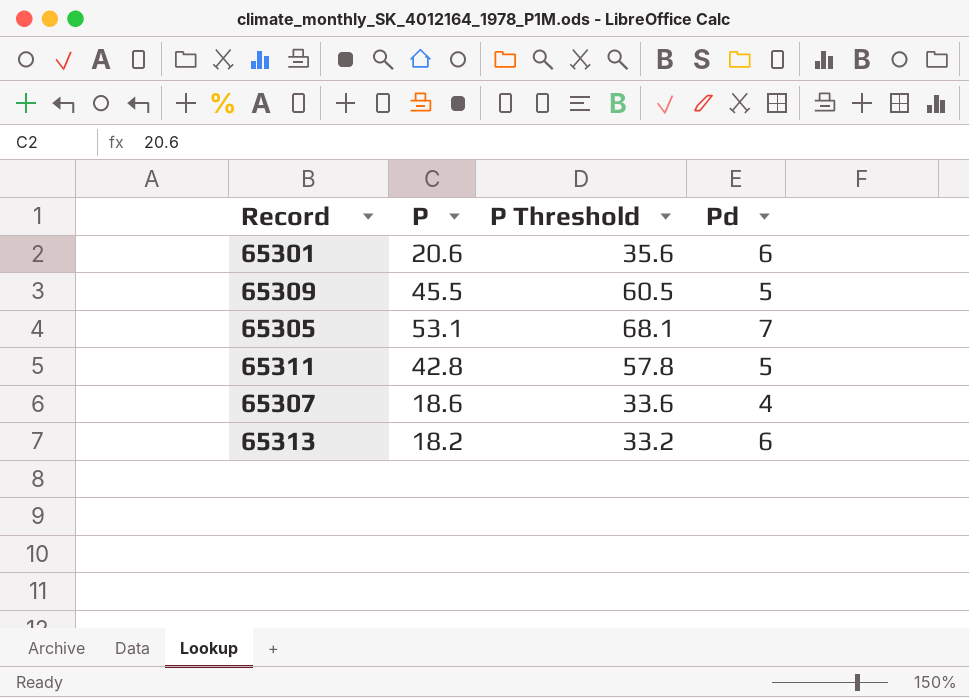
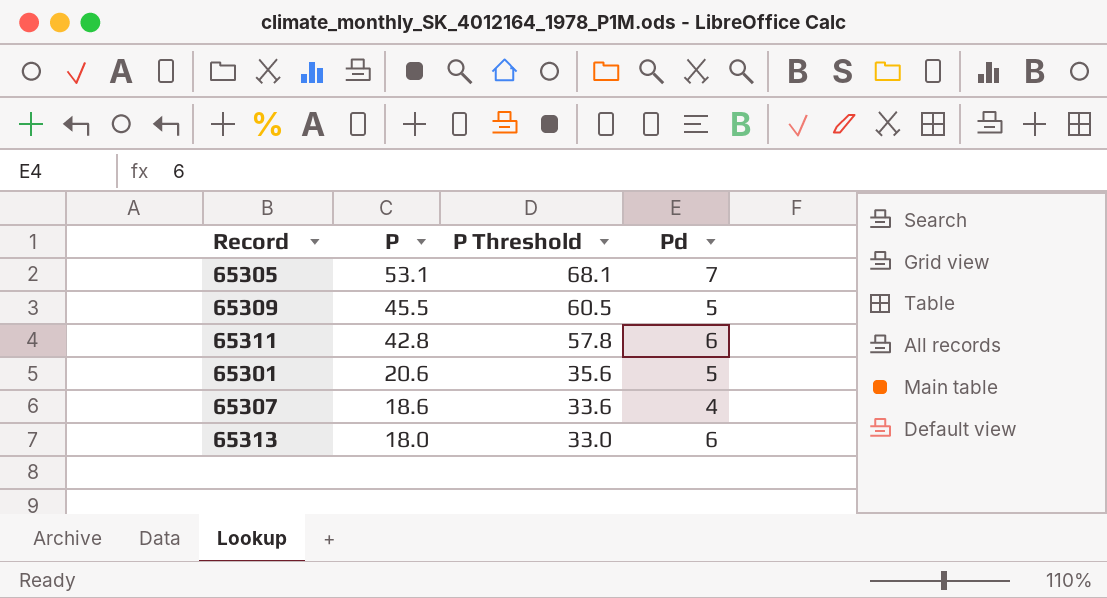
row order: none -> P descending
65311 | Pd: 5 -> 6
65301 | Pd: 6 -> 5
65313 | P: 18.2 -> 18.0
65313 | P Threshold: 33.2 -> 33.0

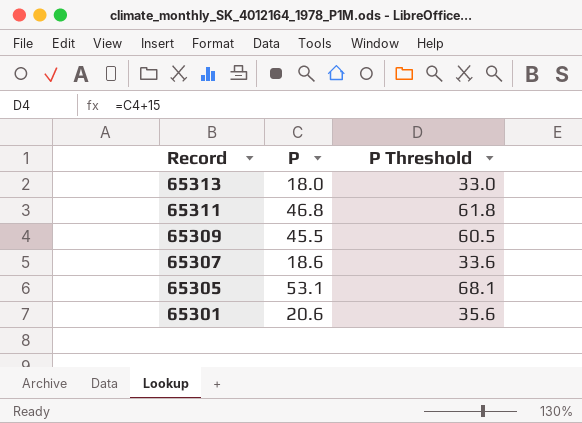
row order: P descending -> Record descending
column Pd | position: 4 -> none
65311 | P: 42.8 -> 46.8
65311 | P Threshold: 57.8 -> 61.8

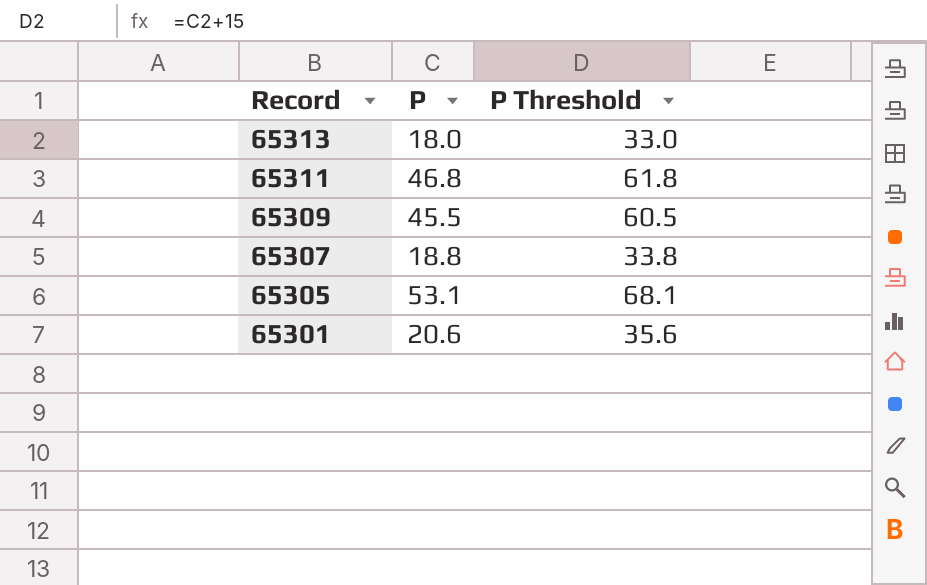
65307 | P: 18.6 -> 18.8
65307 | P Threshold: 33.6 -> 33.8

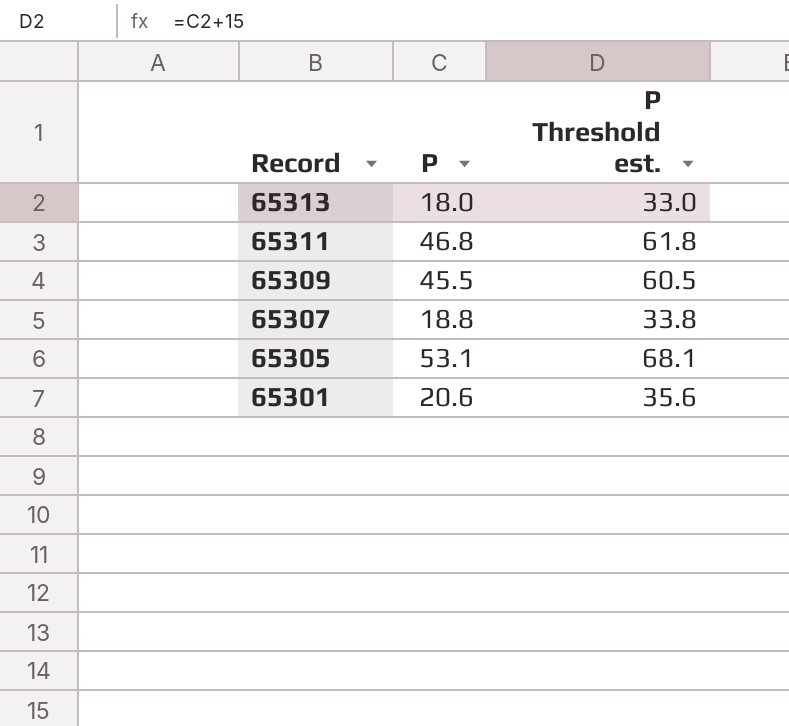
column name: P Threshold -> P Threshold est.

